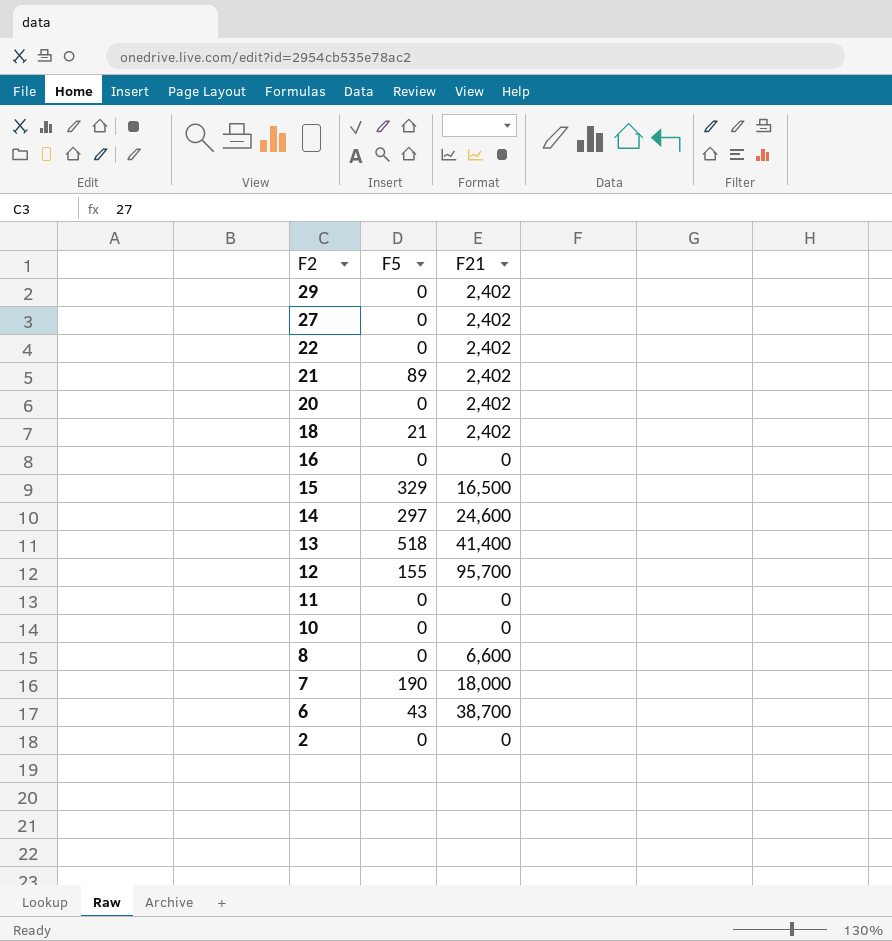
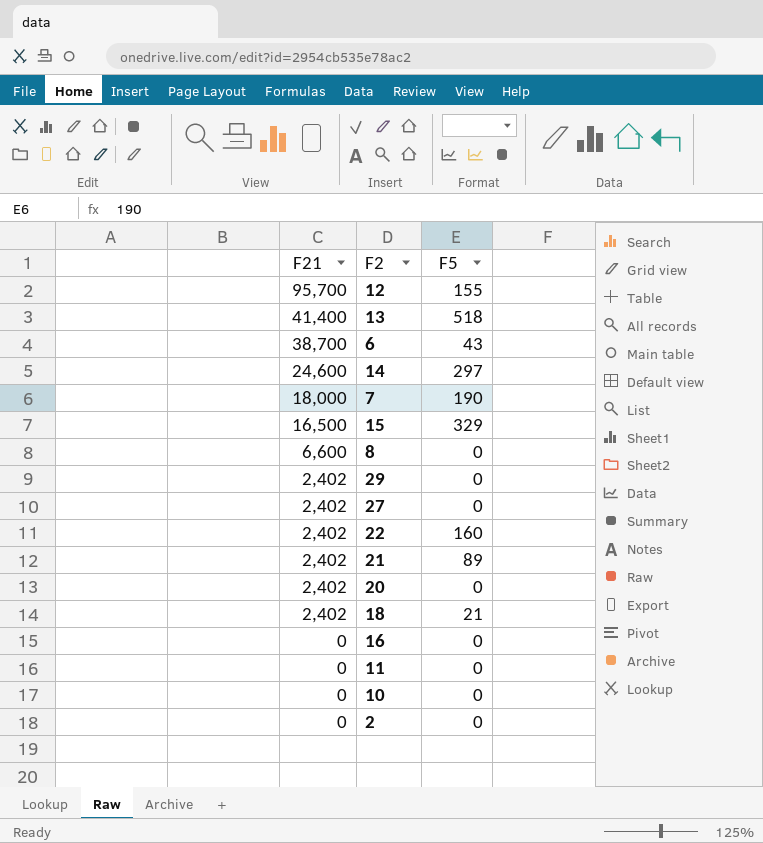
row order: F2 descending -> F21 descending
column F21 | position: 3 -> 1
22 | F5: 0 -> 160

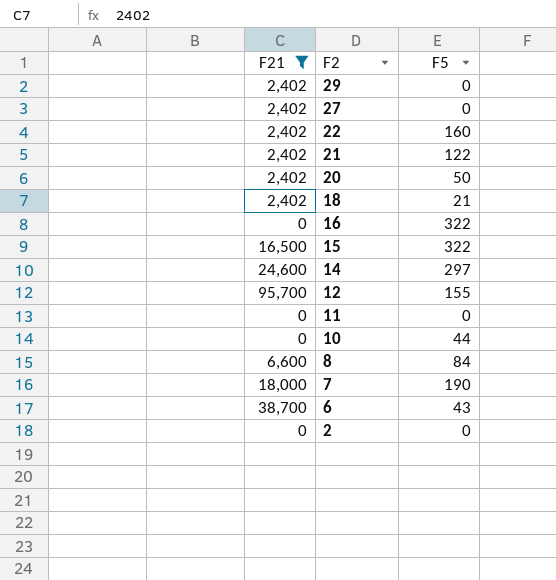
filter: none -> F21 != 41,400
row order: F21 descending -> F2 descending
21 | F5: 89 -> 122
20 | F5: 0 -> 50
16 | F5: 0 -> 322
15 | F5: 329 -> 322
10 | F5: 0 -> 44
8 | F5: 0 -> 84

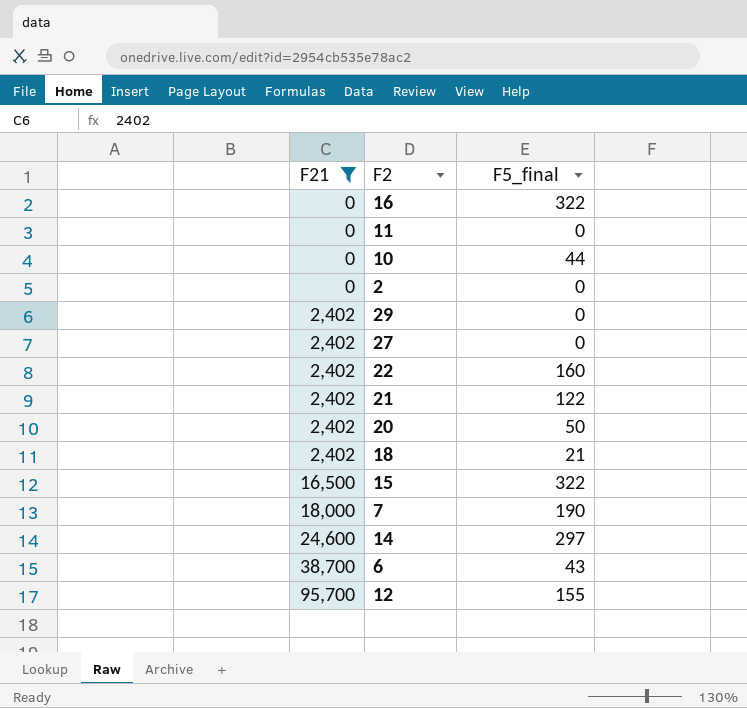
row order: F2 descending -> F21 ascending
column name: F5 -> F5_final
row 8: 6,600 | 84 -> none

